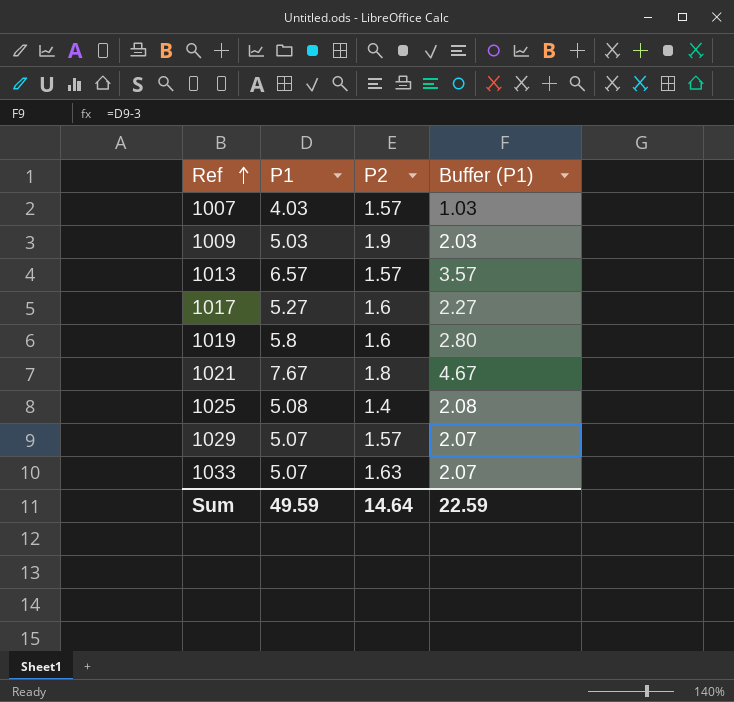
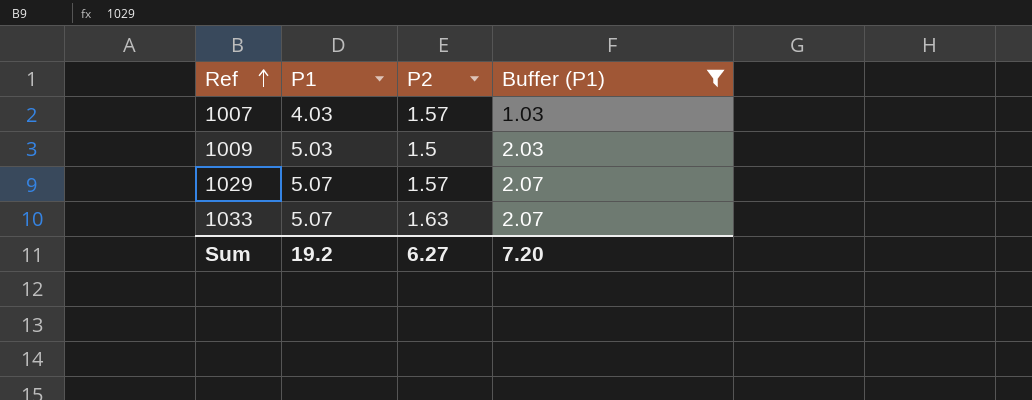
filter: none -> Buffer (P1) <= 2.07
1009 | P2: 1.9 -> 1.5
Sum | P1: 49.59 -> 19.2
Sum | P2: 14.64 -> 6.27
Sum | Buffer (P1): 22.59 -> 7.20

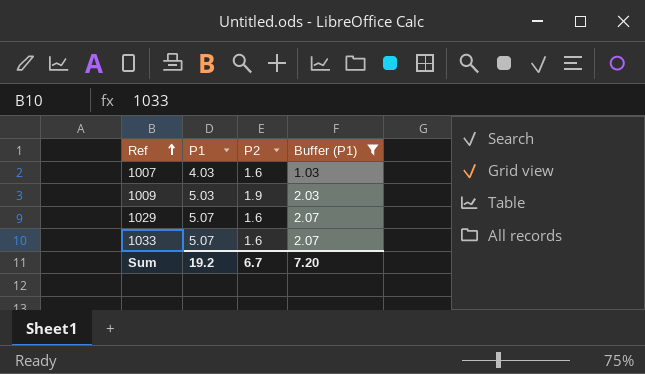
1007 | P2: 1.57 -> 1.6
1009 | P2: 1.5 -> 1.9
1029 | P2: 1.57 -> 1.6
1033 | P2: 1.63 -> 1.6
Sum | P2: 6.27 -> 6.7

